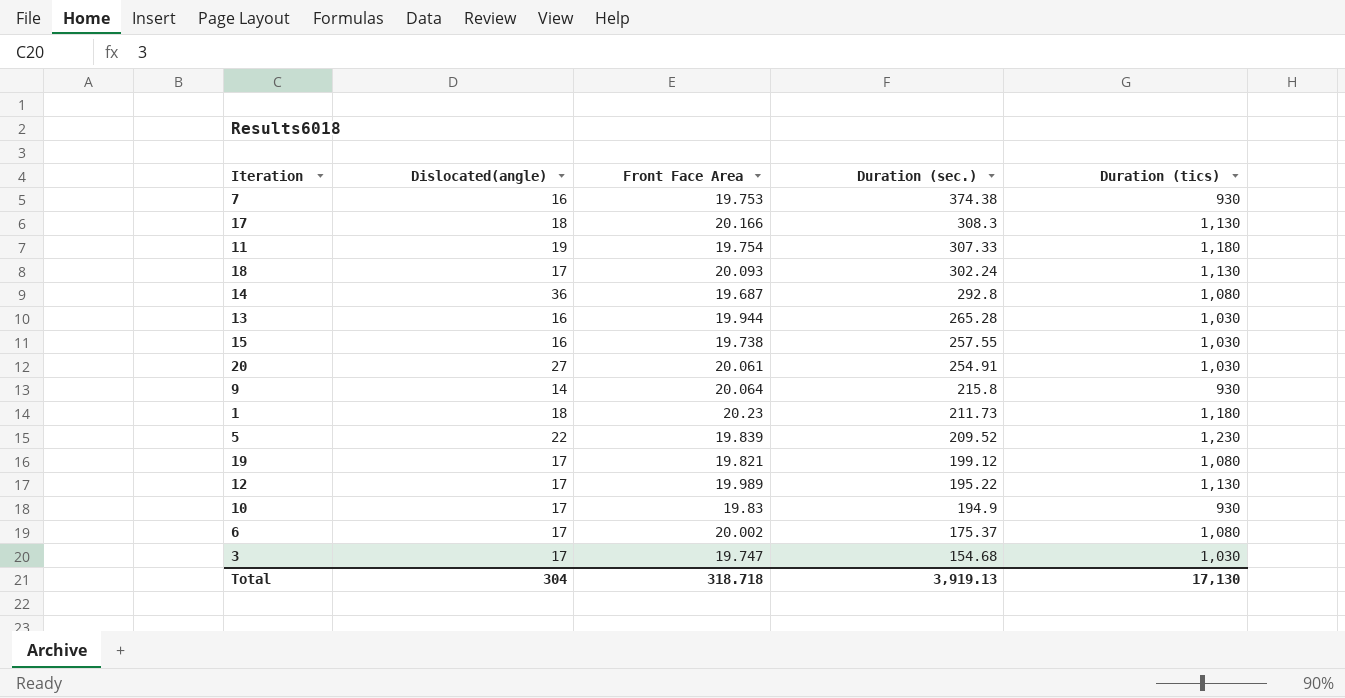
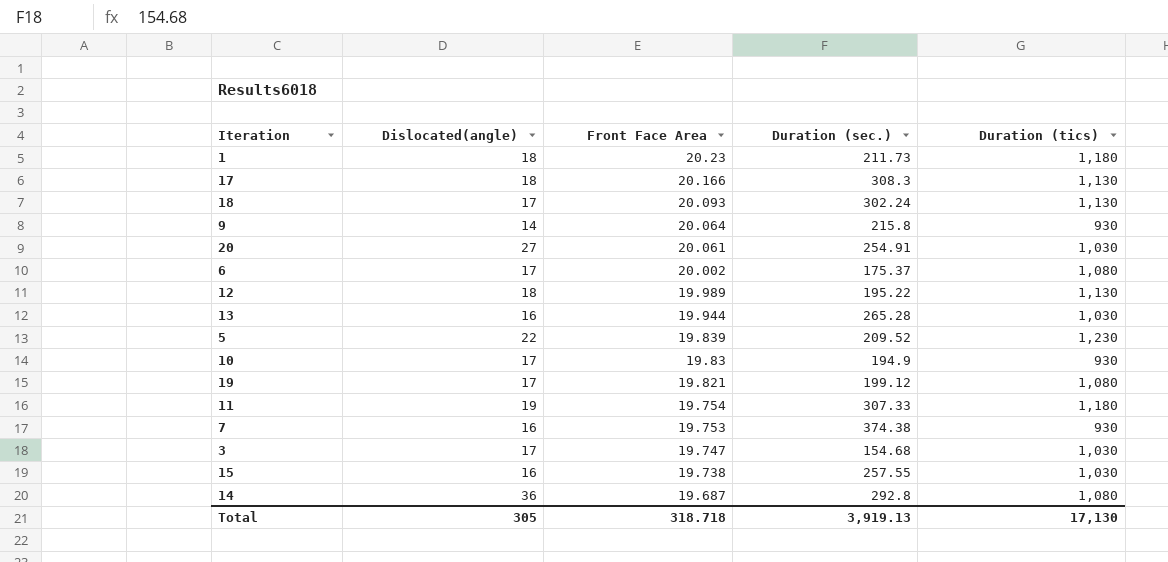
row order: Duration (sec.) descending -> Front Face Area descending
12 | Dislocated(angle): 17 -> 18
Total | Dislocated(angle): 304 -> 305

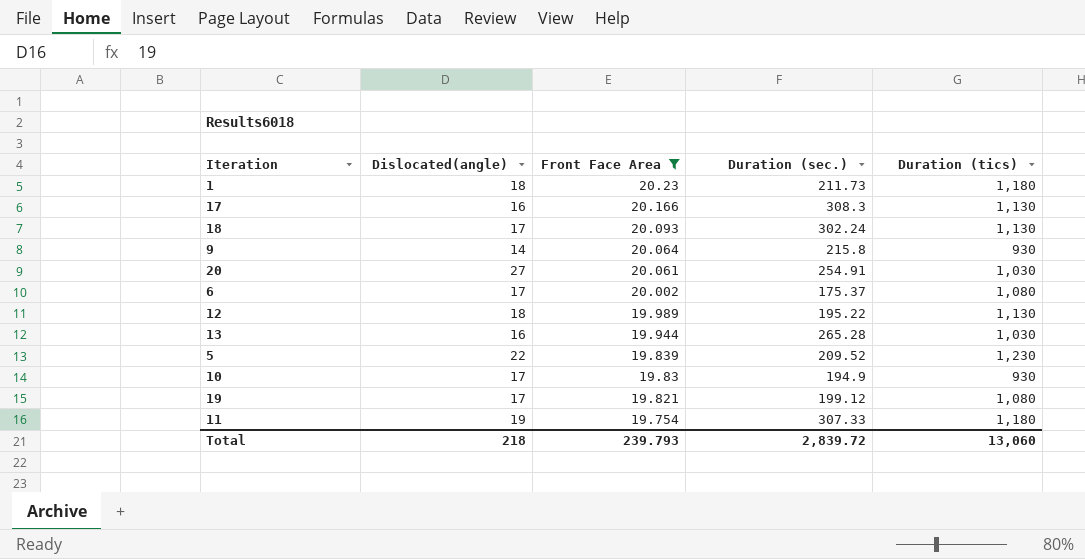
filter: none -> Front Face Area >= 19.754
17 | Dislocated(angle): 18 -> 16
Total | Dislocated(angle): 305 -> 218
Total | Front Face Area: 318.718 -> 239.793
Total | Duration (sec.): 3,919.13 -> 2,839.72
Total | Duration (tics): 17,130 -> 13,060

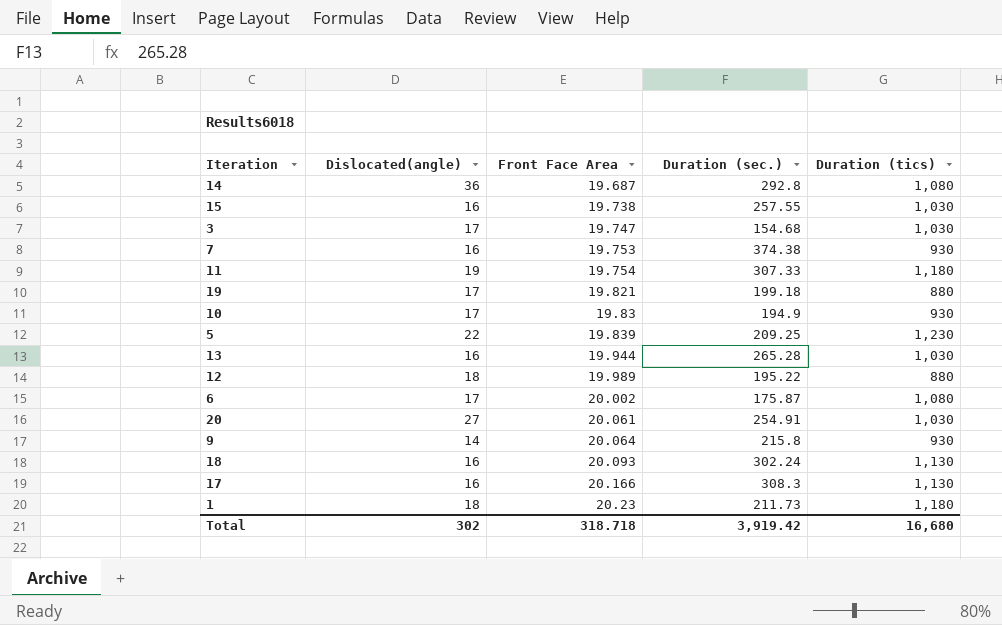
filter: Front Face Area >= 19.754 -> none
row order: Front Face Area descending -> Front Face Area ascending
19 | Duration (sec.): 199.12 -> 199.18
19 | Duration (tics): 1,080 -> 880
5 | Duration (sec.): 209.52 -> 209.25
12 | Duration (tics): 1,130 -> 880
6 | Duration (sec.): 175.37 -> 175.87
18 | Dislocated(angle): 17 -> 16
Total | Dislocated(angle): 218 -> 302
Total | Front Face Area: 239.793 -> 318.718
Total | Duration (sec.): 2,839.72 -> 3,919.42
Total | Duration (tics): 13,060 -> 16,680

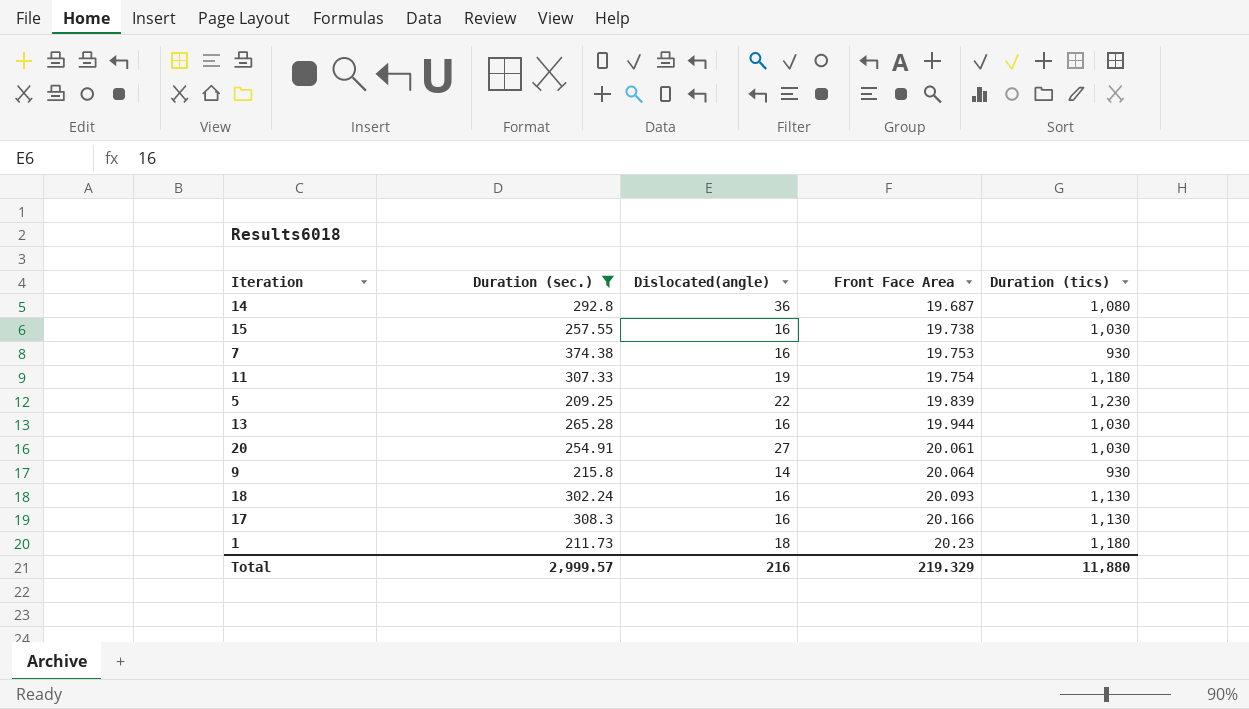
filter: none -> Duration (sec.) >= 209.25
column Duration (sec.) | position: 4 -> 2
Total | Duration (sec.): 3,919.42 -> 2,999.57
Total | Dislocated(angle): 302 -> 216
Total | Front Face Area: 318.718 -> 219.329
Total | Duration (tics): 16,680 -> 11,880

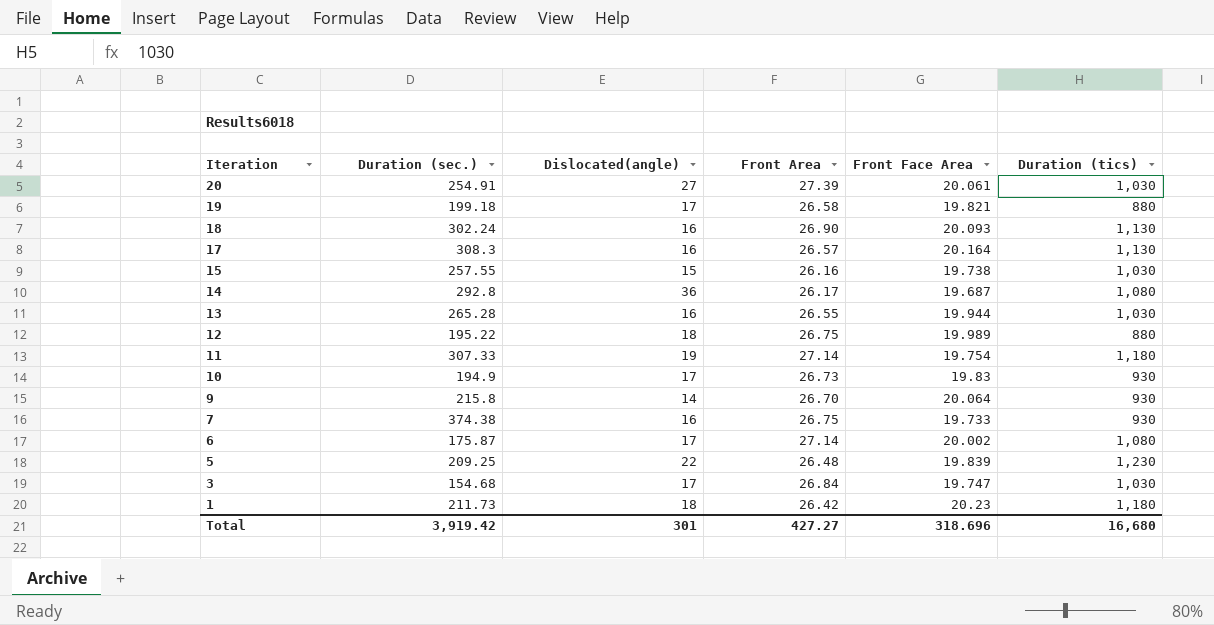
filter: Duration (sec.) >= 209.25 -> none
row order: Front Face Area ascending -> Iteration descending
column Front Area | position: none -> 4
17 | Front Face Area: 20.166 -> 20.164
15 | Dislocated(angle): 16 -> 15
7 | Front Face Area: 19.753 -> 19.733
Total | Duration (sec.): 2,999.57 -> 3,919.42
Total | Dislocated(angle): 216 -> 301
Total | Front Face Area: 219.329 -> 318.696
Total | Duration (tics): 11,880 -> 16,680

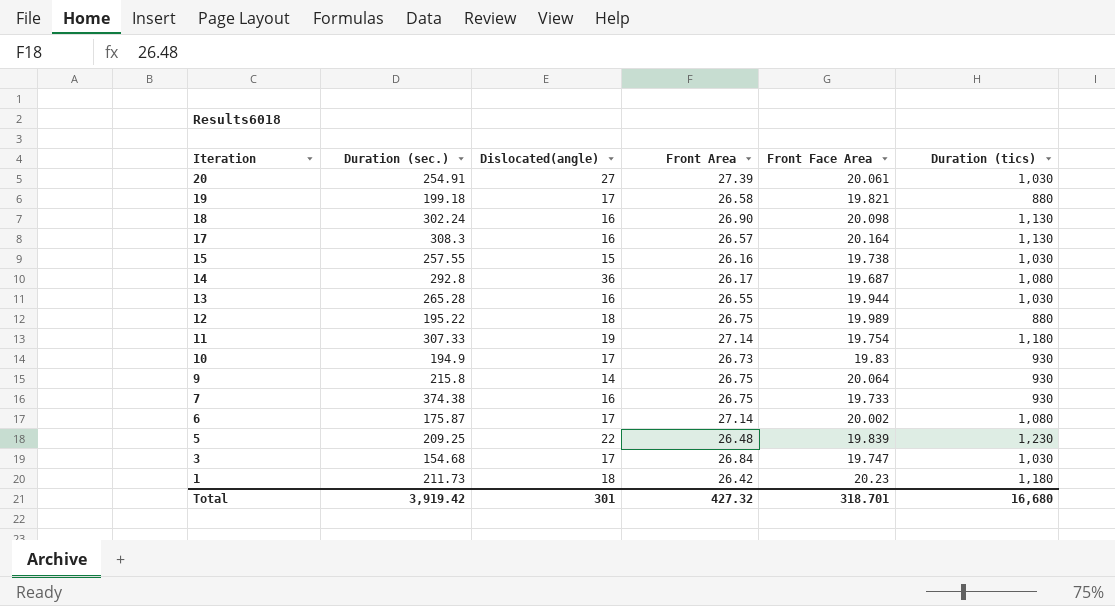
18 | Front Face Area: 20.093 -> 20.098
9 | Front Area: 26.70 -> 26.75
Total | Front Area: 427.27 -> 427.32
Total | Front Face Area: 318.696 -> 318.701

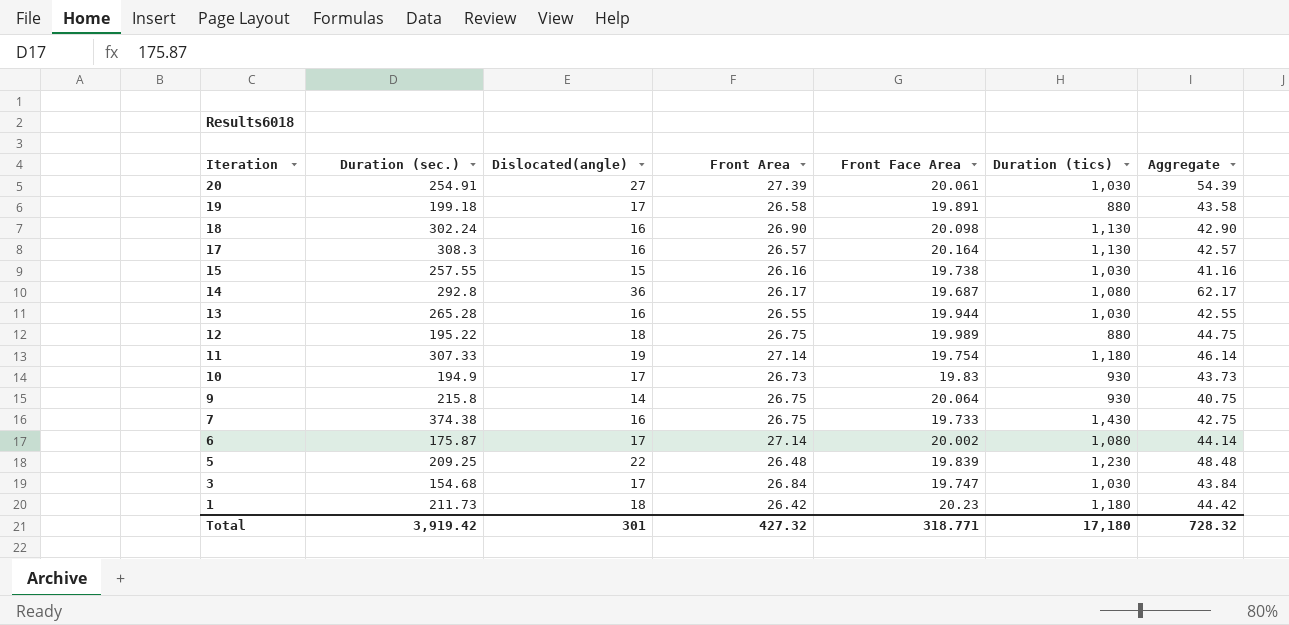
column Aggregate | formula: none -> [Dislocated(angle)] + [Front Area]
19 | Front Face Area: 19.821 -> 19.891
7 | Duration (tics): 930 -> 1,430
Total | Front Face Area: 318.701 -> 318.771
Total | Duration (tics): 16,680 -> 17,180

